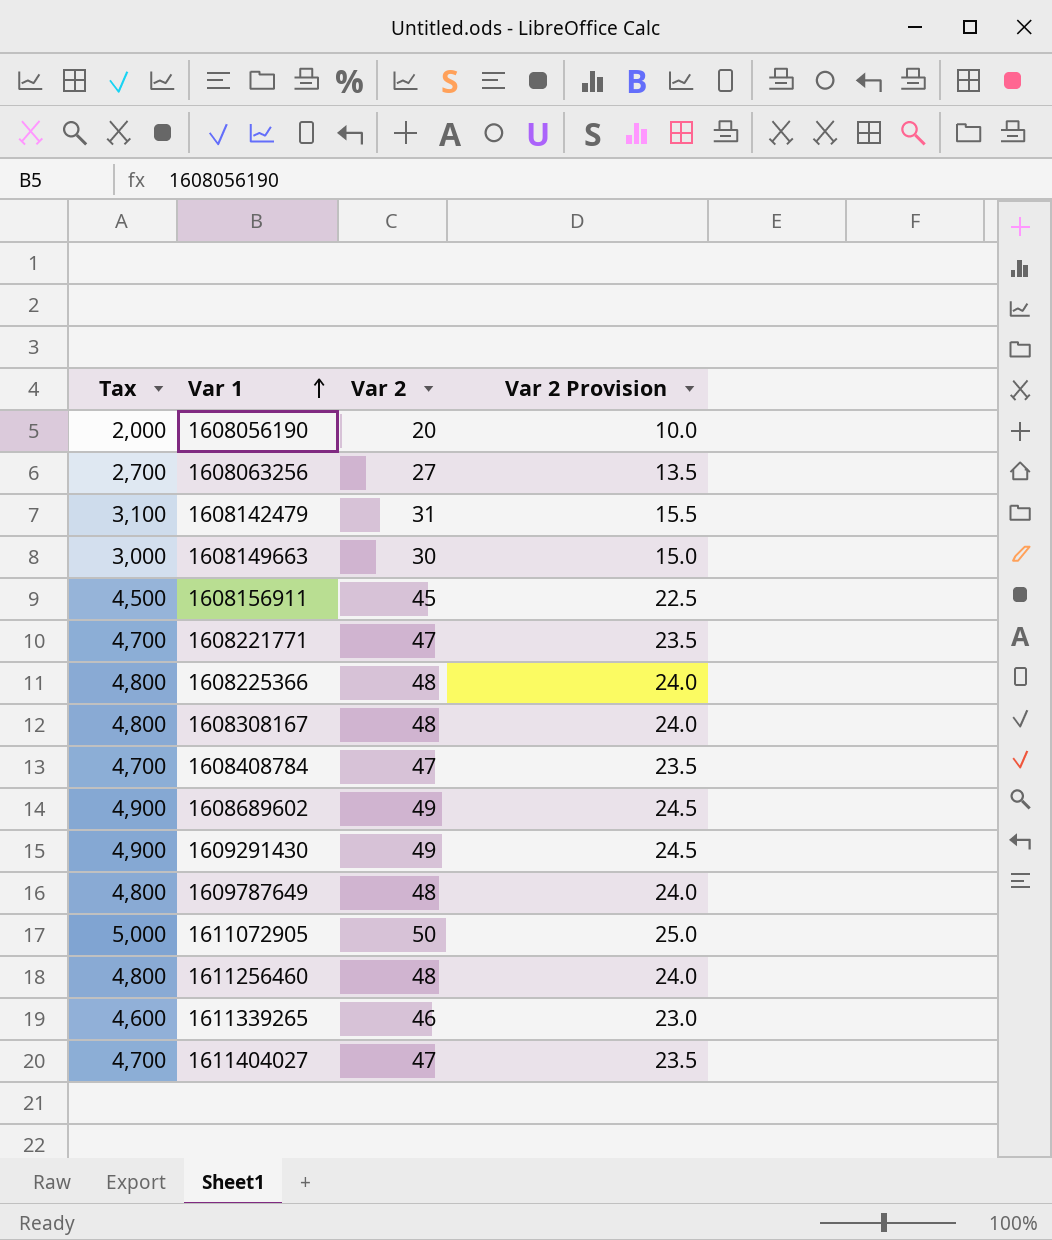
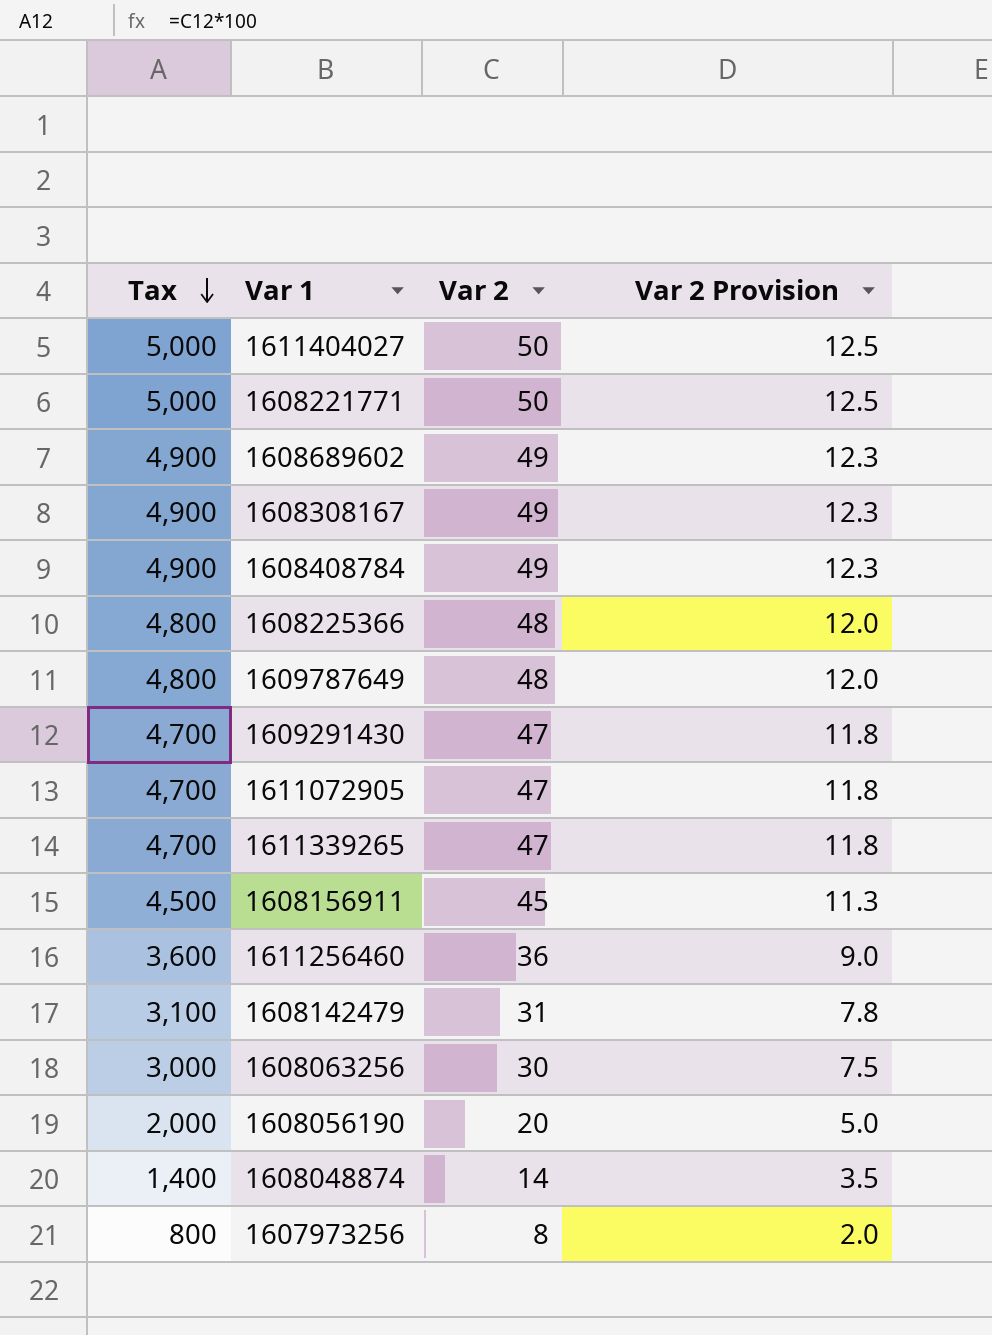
row order: Var 1 ascending -> Tax descending
column Var 2 Provision | formula: [Var 2] * 0.5 -> [Var 2] * 0.25
row 1608149663: 3,000 | 30 | 15.0 -> none
1611404027 | Tax: 4,700 -> 5,000
1611404027 | Var 2: 47 -> 50
1608221771 | Tax: 4,700 -> 5,000
1608221771 | Var 2: 47 -> 50
1608308167 | Tax: 4,800 -> 4,900
1608308167 | Var 2: 48 -> 49
1608408784 | Tax: 4,700 -> 4,900
1608408784 | Var 2: 47 -> 49
1609291430 | Tax: 4,900 -> 4,700
1609291430 | Var 2: 49 -> 47
1611072905 | Tax: 5,000 -> 4,700
1611072905 | Var 2: 50 -> 47
1611339265 | Tax: 4,600 -> 4,700
1611339265 | Var 2: 46 -> 47
1611256460 | Tax: 4,800 -> 3,600
1611256460 | Var 2: 48 -> 36
1608063256 | Tax: 2,700 -> 3,000
1608063256 | Var 2: 27 -> 30
row 1608048874: none -> 1,400 | 14 | 3.5
row 1607973256: none -> 800 | 8 | 2.0

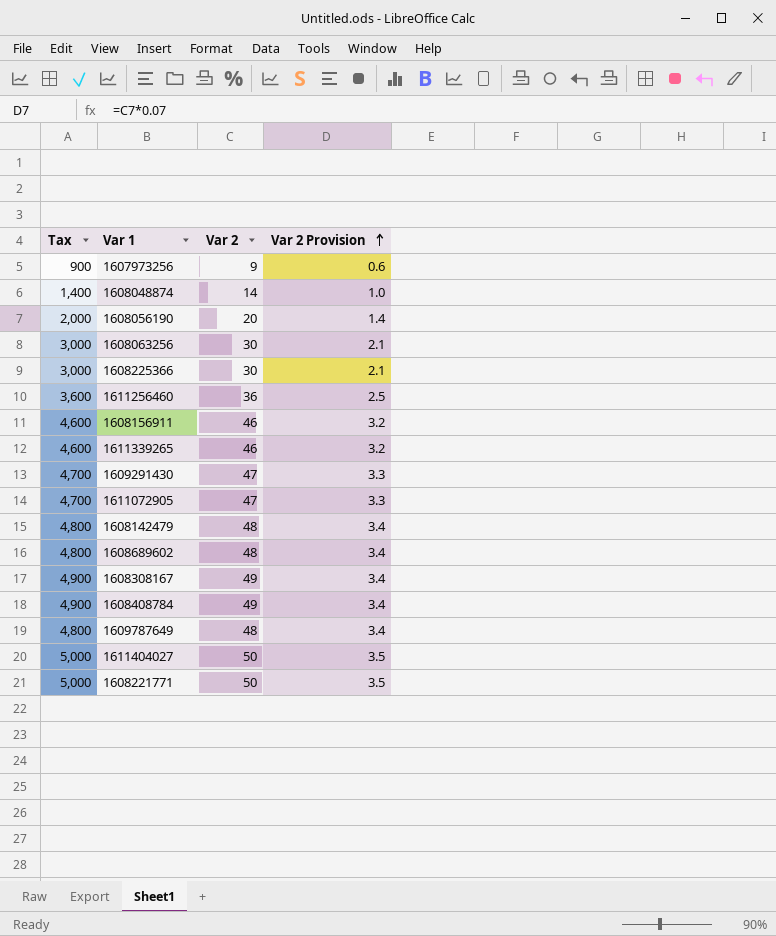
row order: Tax descending -> Var 2 Provision ascending
column Var 2 Provision | formula: [Var 2] * 0.25 -> [Var 2] * 0.07
1607973256 | Tax: 800 -> 900
1607973256 | Var 2: 8 -> 9
1608225366 | Tax: 4,800 -> 3,000
1608225366 | Var 2: 48 -> 30
1608156911 | Tax: 4,500 -> 4,600
1608156911 | Var 2: 45 -> 46
1611339265 | Tax: 4,700 -> 4,600
1611339265 | Var 2: 47 -> 46
1608142479 | Tax: 3,100 -> 4,800
1608142479 | Var 2: 31 -> 48
1608689602 | Tax: 4,900 -> 4,800
1608689602 | Var 2: 49 -> 48

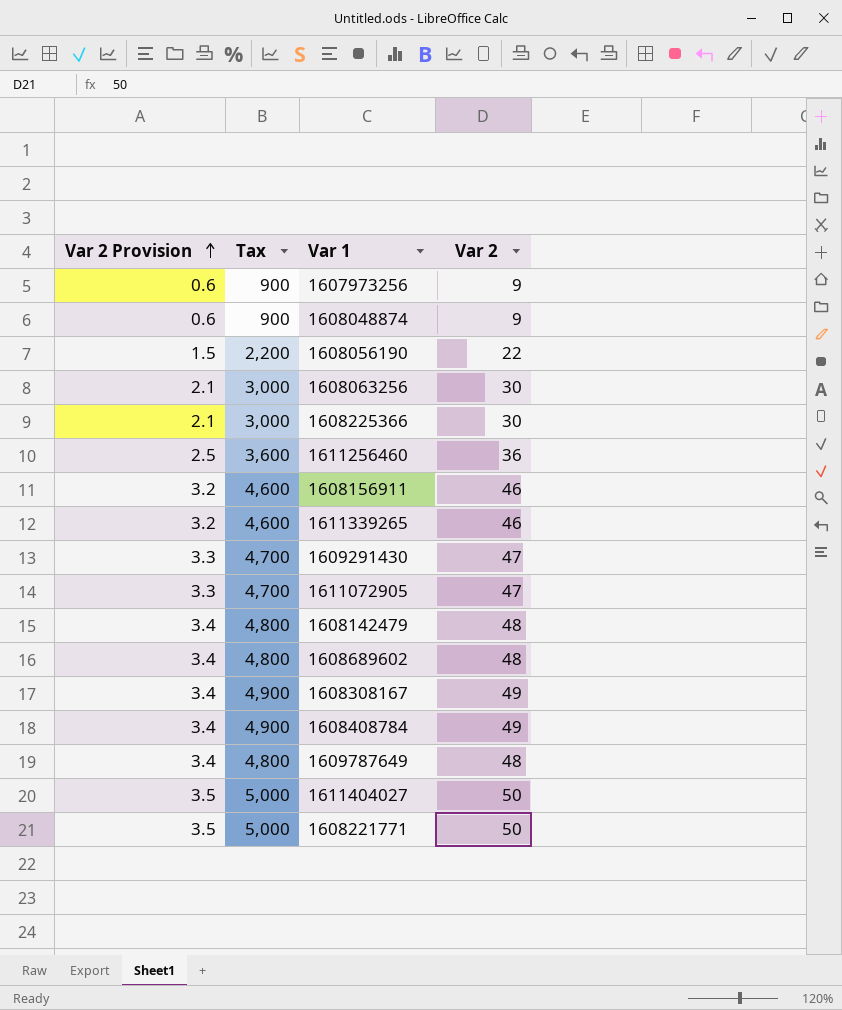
column Var 2 Provision | position: 4 -> 1
1608048874 | Var 2 Provision: 1.0 -> 0.6
1608048874 | Tax: 1,400 -> 900
1608048874 | Var 2: 14 -> 9
1608056190 | Var 2 Provision: 1.4 -> 1.5
1608056190 | Tax: 2,000 -> 2,200
1608056190 | Var 2: 20 -> 22

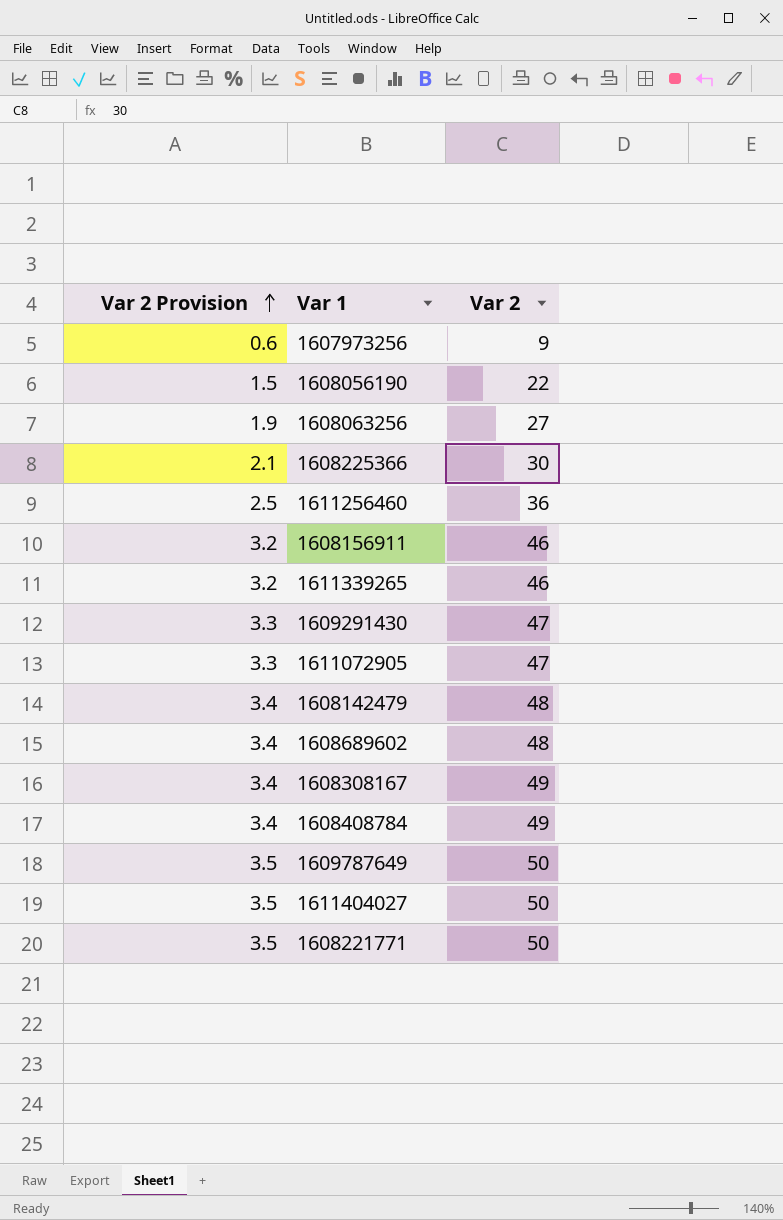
column Tax | formula: [Var 2] * 100 -> none
row 1608048874: 0.6 | 900 | 9 -> none
1608063256 | Var 2 Provision: 2.1 -> 1.9
1608063256 | Var 2: 30 -> 27
1609787649 | Var 2 Provision: 3.4 -> 3.5
1609787649 | Var 2: 48 -> 50

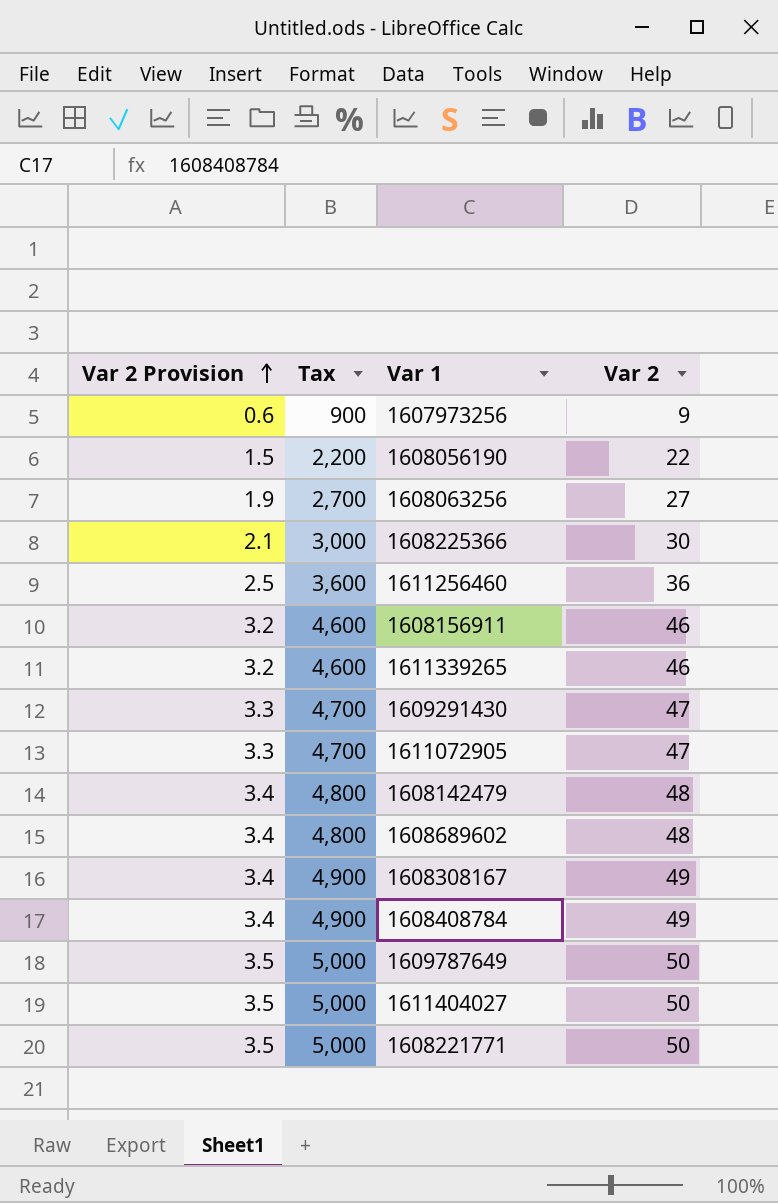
column Tax | formula: none -> [Var 2] * 100

